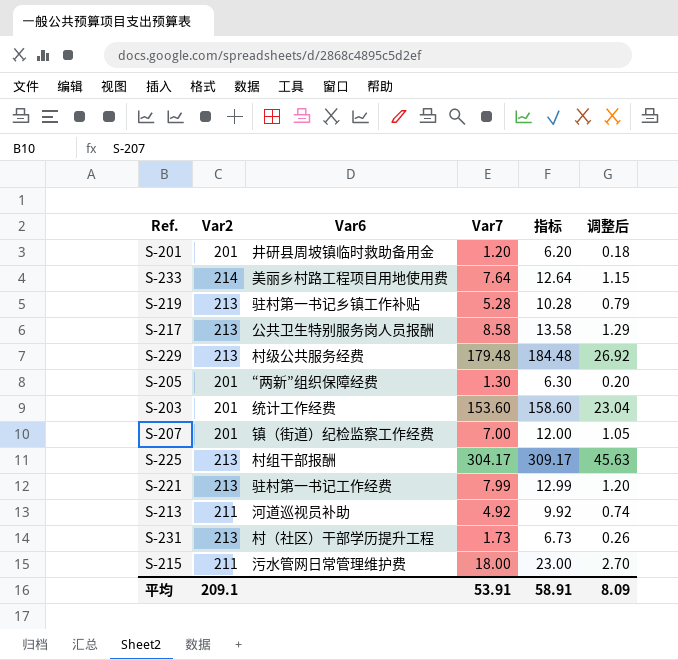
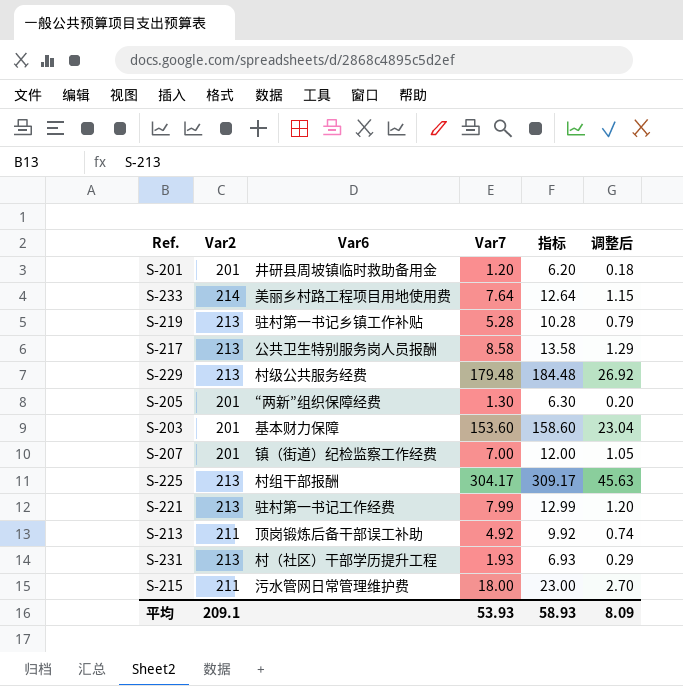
S-203 | Var6: 统计工作经费 -> 基本财力保障
S-213 | Var6: 河道巡视员补助 -> 顶岗锻炼后备干部误工补助
S-231 | Var7: 1.73 -> 1.93
S-231 | 指标: 6.73 -> 6.93
S-231 | 调整后: 0.26 -> 0.29
平均 | Var7: 53.91 -> 53.93
平均 | 指标: 58.91 -> 58.93

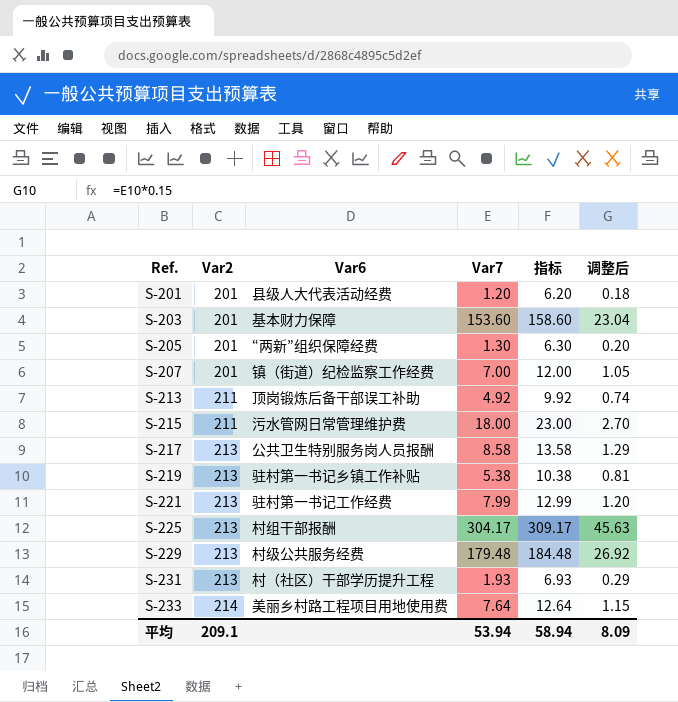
row order: none -> Ref. ascending
S-201 | Var6: 井研县周坡镇临时救助备用金 -> 县级人大代表活动经费
S-219 | Var7: 5.28 -> 5.38
S-219 | 指标: 10.28 -> 10.38
S-219 | 调整后: 0.79 -> 0.81
平均 | Var7: 53.93 -> 53.94
平均 | 指标: 58.93 -> 58.94

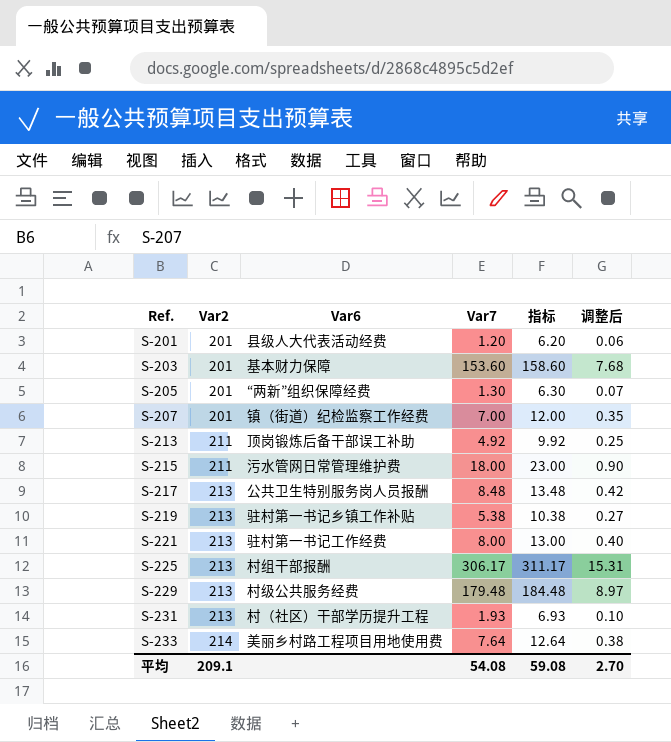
column 调整后 | formula: [Var7] * 0.15 -> [Var7] * 0.05
S-217 | Var7: 8.58 -> 8.48
S-217 | 指标: 13.58 -> 13.48
S-221 | Var7: 7.99 -> 8.00
S-221 | 指标: 12.99 -> 13.00
S-225 | Var7: 304.17 -> 306.17
S-225 | 指标: 309.17 -> 311.17
平均 | Var7: 53.94 -> 54.08
平均 | 指标: 58.94 -> 59.08
平均 | 调整后: 8.09 -> 2.70

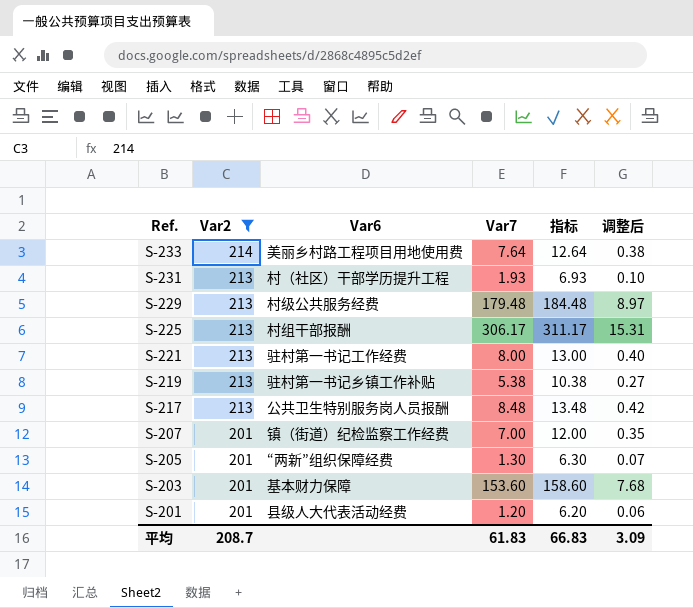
filter: none -> Var2 != 211
row order: Ref. ascending -> Ref. descending
平均 | Var2: 209.1 -> 208.7
平均 | Var7: 54.08 -> 61.83
平均 | 指标: 59.08 -> 66.83
平均 | 调整后: 2.70 -> 3.09

